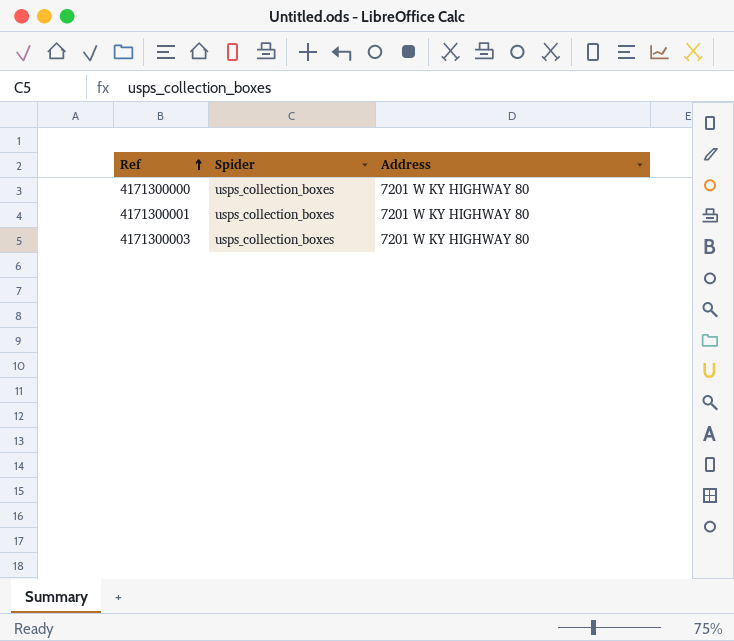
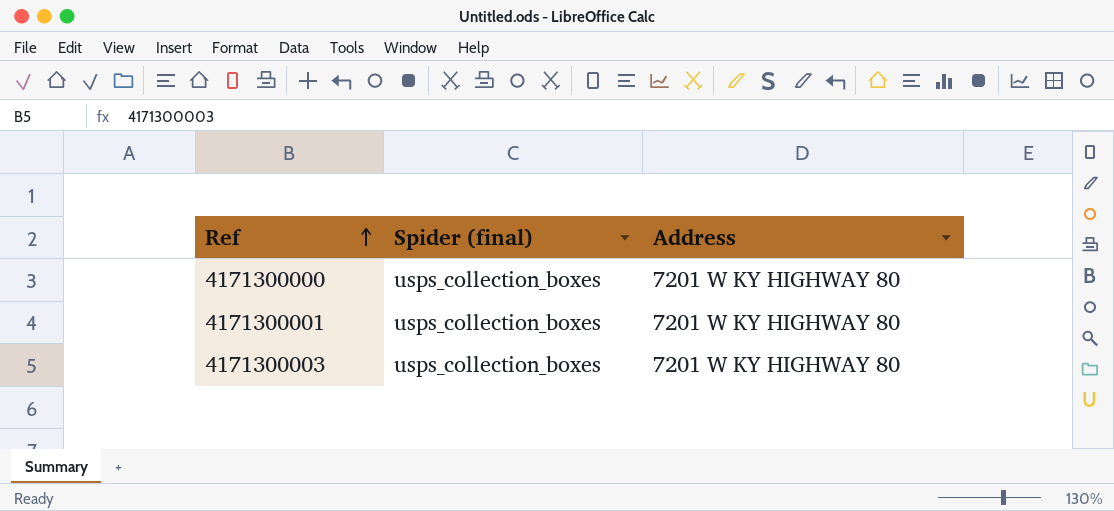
column name: Spider -> Spider (final)

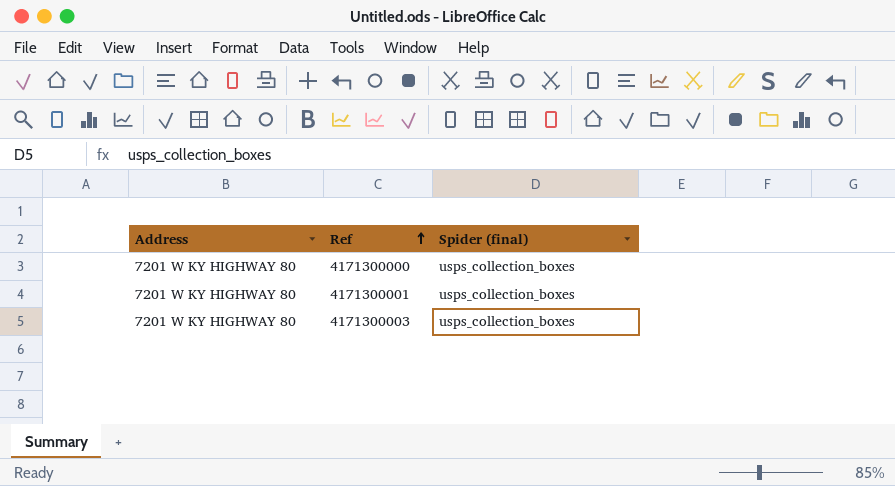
column Address | position: 3 -> 1

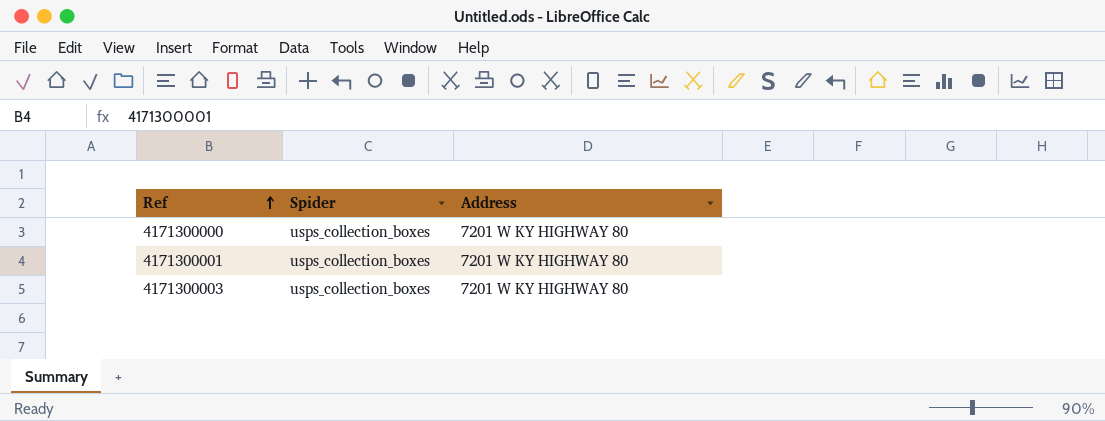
column name: Spider (final) -> Spider
column Address | position: 1 -> 3

